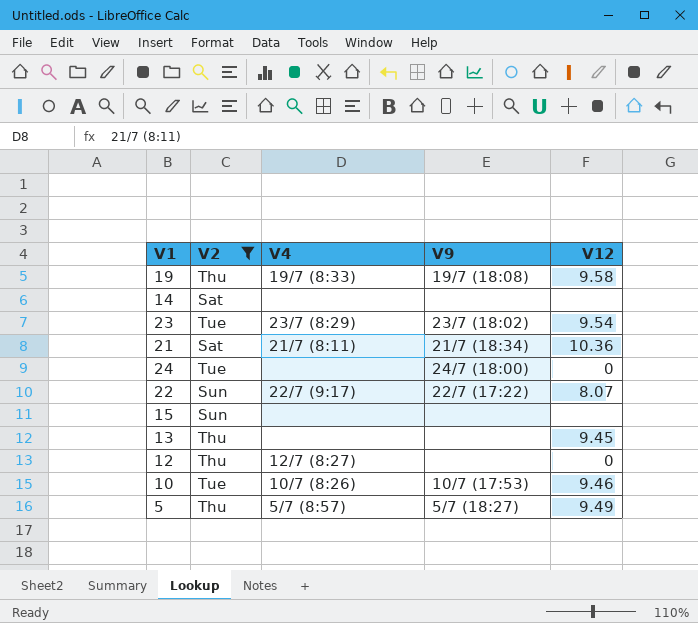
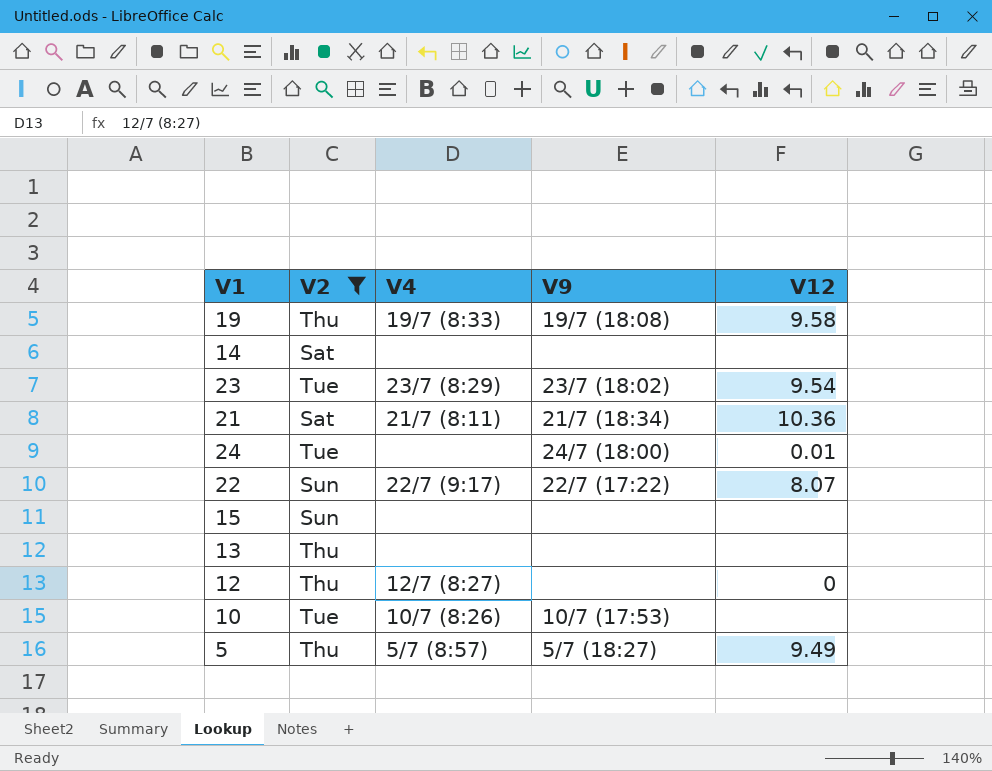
24 | V12: 0 -> 0.01
13 | V12: 9.45 -> none
10 | V12: 9.46 -> none

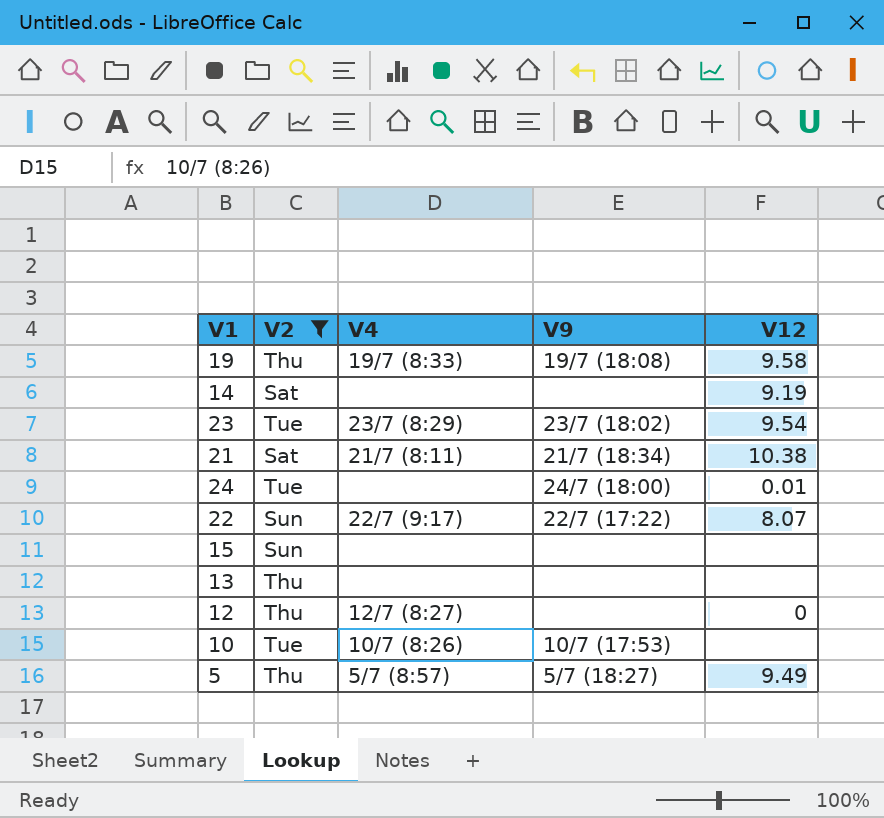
14 | V12: none -> 9.19
21 | V12: 10.36 -> 10.38

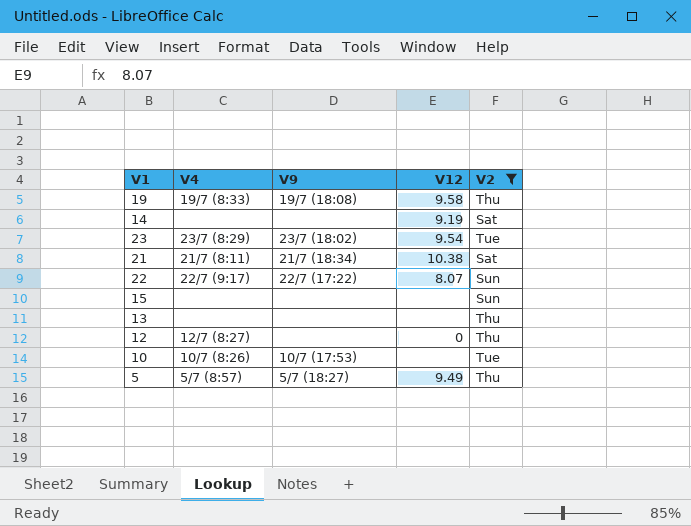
column V2 | position: 2 -> 5
row 24: Tue | none | 24/7 (18:00) | 0.01 -> none

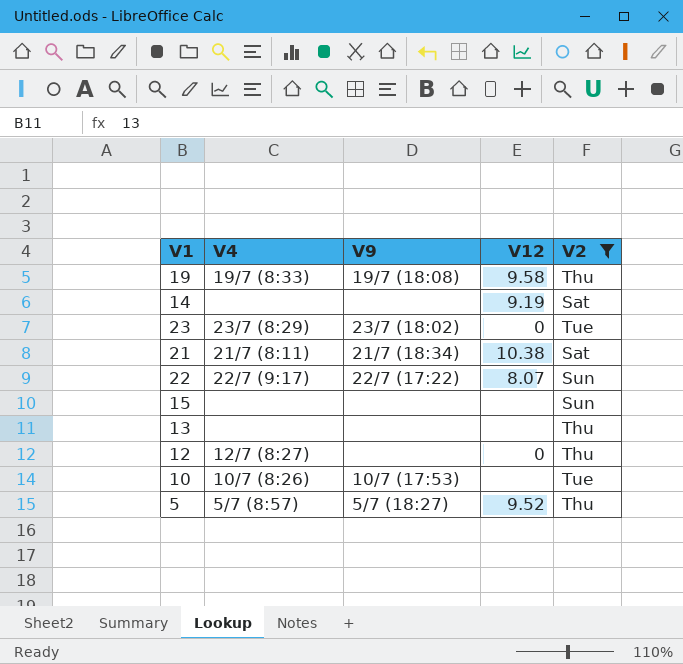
23 | V12: 9.54 -> 0
5 | V12: 9.49 -> 9.52

